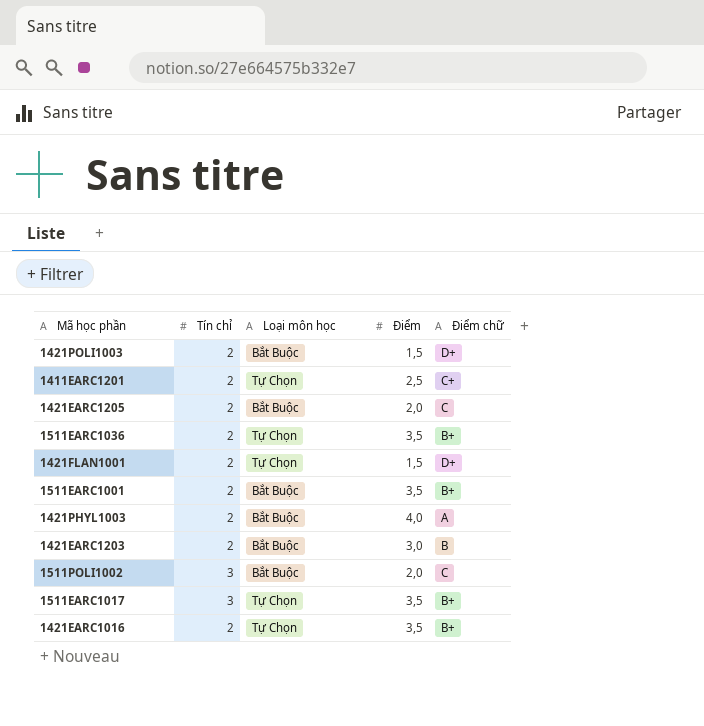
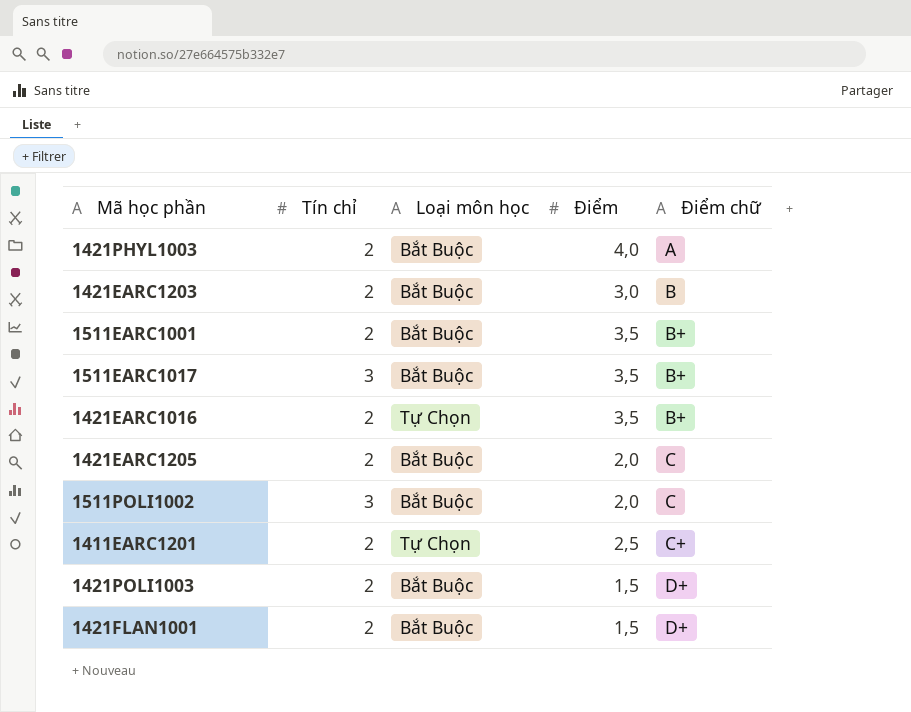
row order: none -> Điểm chữ ascending
row 1511EARC1036: 2 | Tự Chọn | 3,5 | B+ -> none
1511EARC1017 | Loại môn học: Tự Chọn -> Bắt Buộc
1421FLAN1001 | Loại môn học: Tự Chọn -> Bắt Buộc

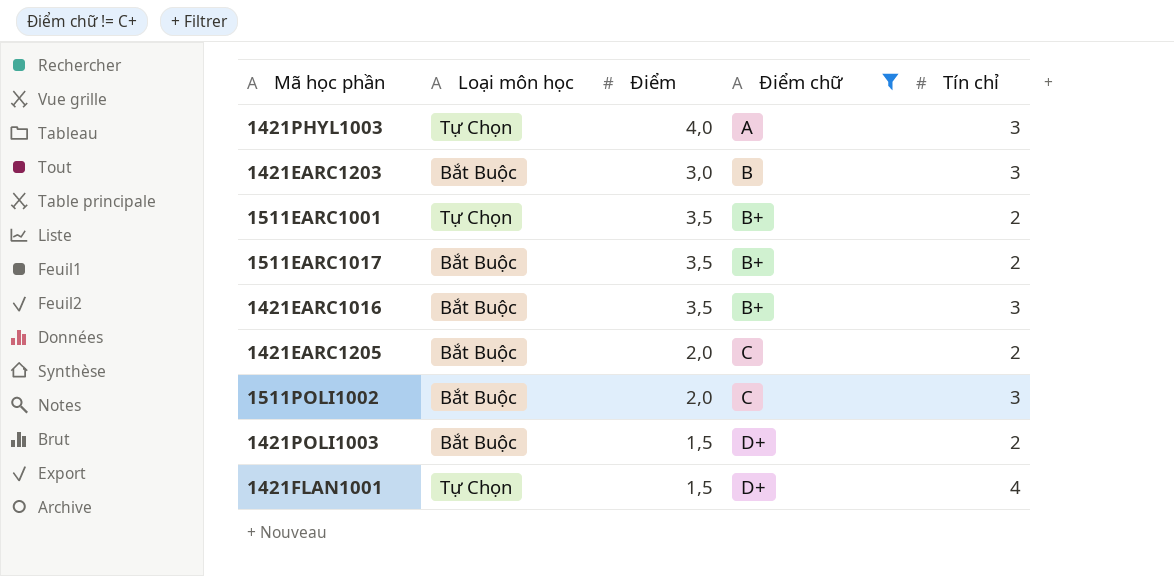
filter: none -> Điểm chữ != C+
column Tín chỉ | position: 2 -> 5
1421PHYL1003 | Loại môn học: Bắt Buộc -> Tự Chọn
1421PHYL1003 | Tín chỉ: 2 -> 3
1421EARC1203 | Tín chỉ: 2 -> 3
1511EARC1001 | Loại môn học: Bắt Buộc -> Tự Chọn
1511EARC1017 | Tín chỉ: 3 -> 2
1421EARC1016 | Loại môn học: Tự Chọn -> Bắt Buộc
1421EARC1016 | Tín chỉ: 2 -> 3
1421FLAN1001 | Loại môn học: Bắt Buộc -> Tự Chọn
1421FLAN1001 | Tín chỉ: 2 -> 4

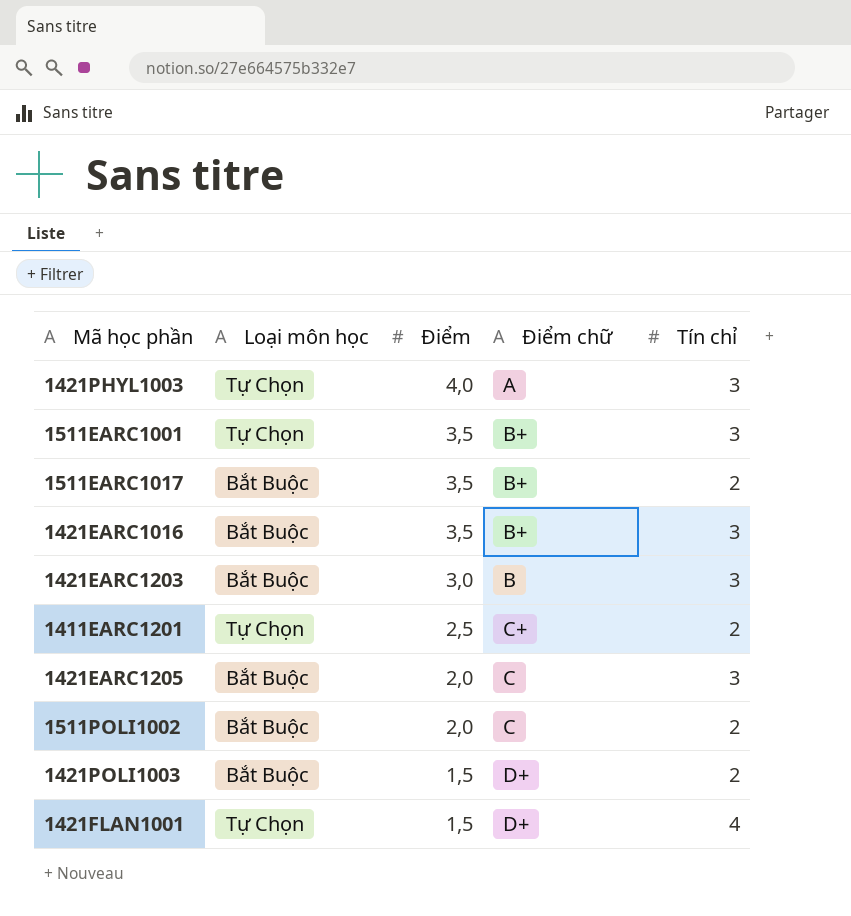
filter: Điểm chữ != C+ -> none
row order: Điểm chữ ascending -> Điểm descending
1511EARC1001 | Tín chỉ: 2 -> 3
1421EARC1205 | Tín chỉ: 2 -> 3
1511POLI1002 | Tín chỉ: 3 -> 2

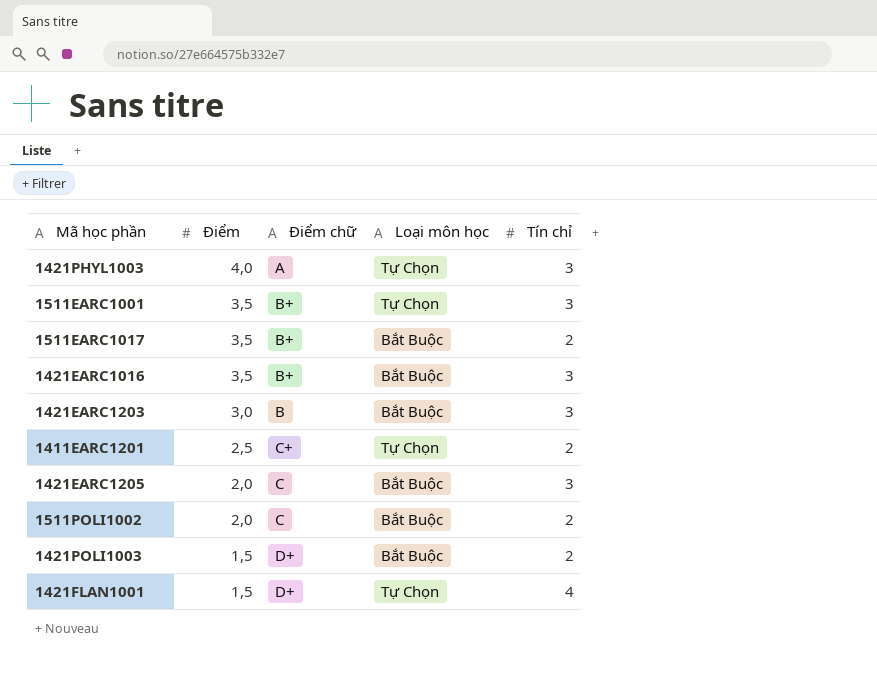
column Loại môn học | position: 2 -> 4

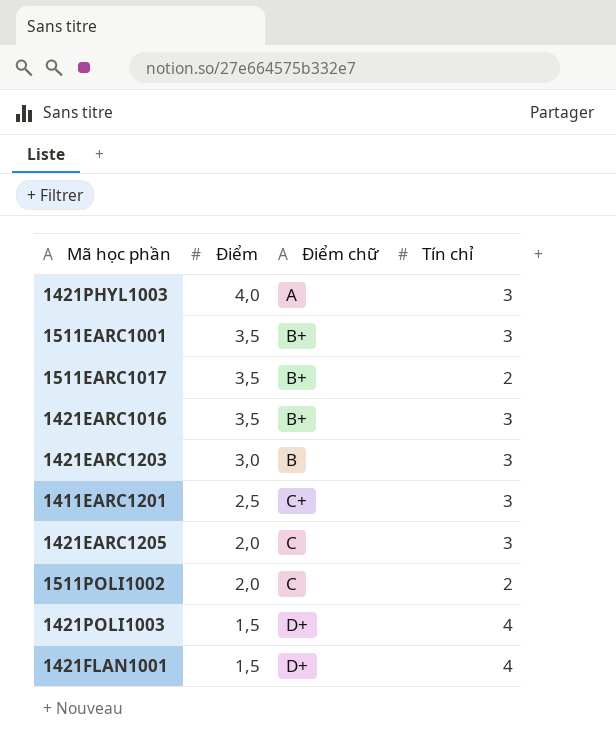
column Loại môn học | position: 4 -> none
1411EARC1201 | Tín chỉ: 2 -> 3
1421POLI1003 | Tín chỉ: 2 -> 4

